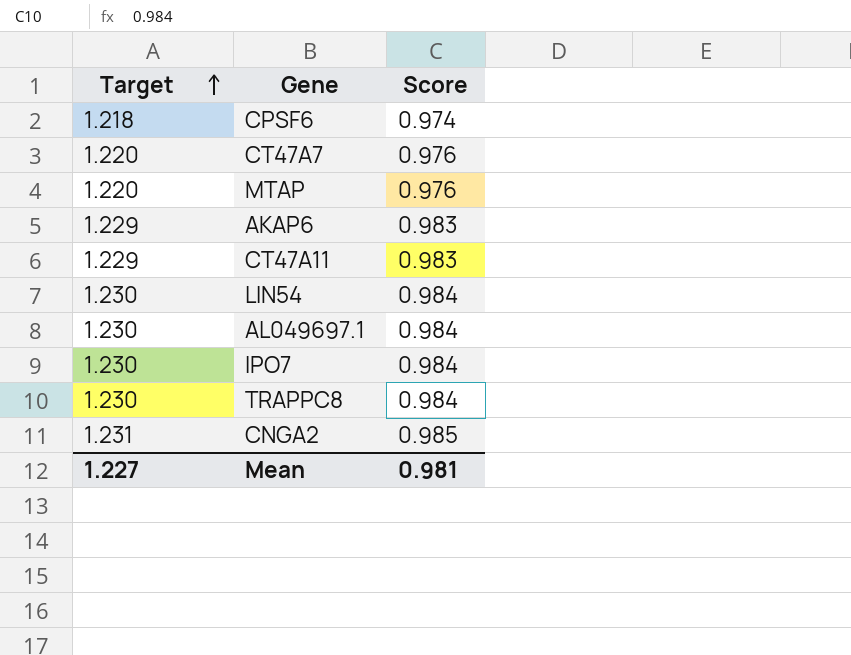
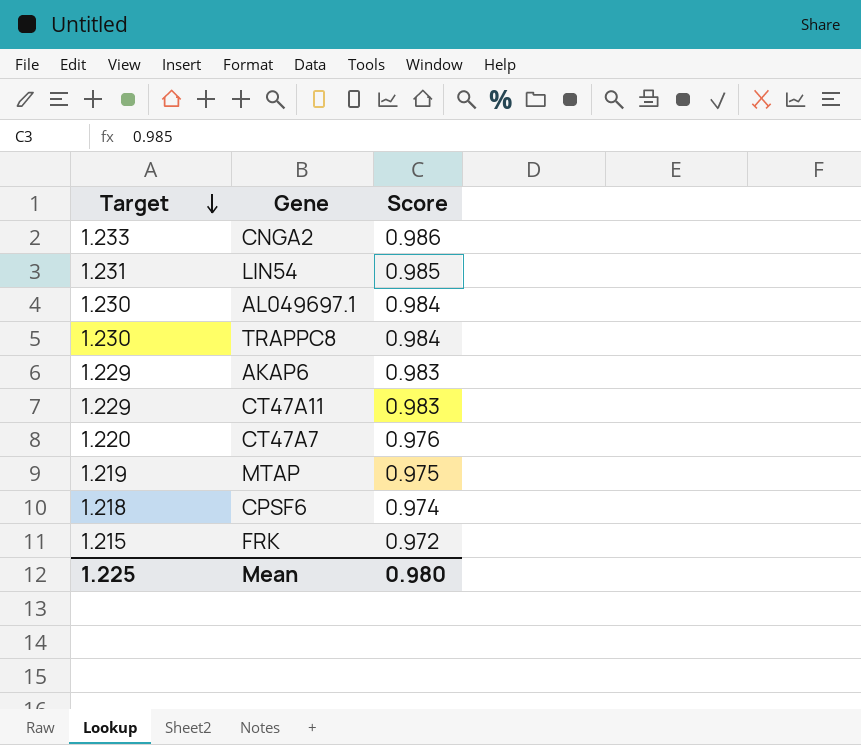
row order: Target ascending -> Target descending
row IPO7: 1.230 | 0.984 -> none
CNGA2 | Target: 1.231 -> 1.233
CNGA2 | Score: 0.985 -> 0.986
LIN54 | Target: 1.230 -> 1.231
LIN54 | Score: 0.984 -> 0.985
MTAP | Target: 1.220 -> 1.219
MTAP | Score: 0.976 -> 0.975
row FRK: none -> 1.215 | 0.972
Mean | Target: 1.227 -> 1.225
Mean | Score: 0.981 -> 0.980

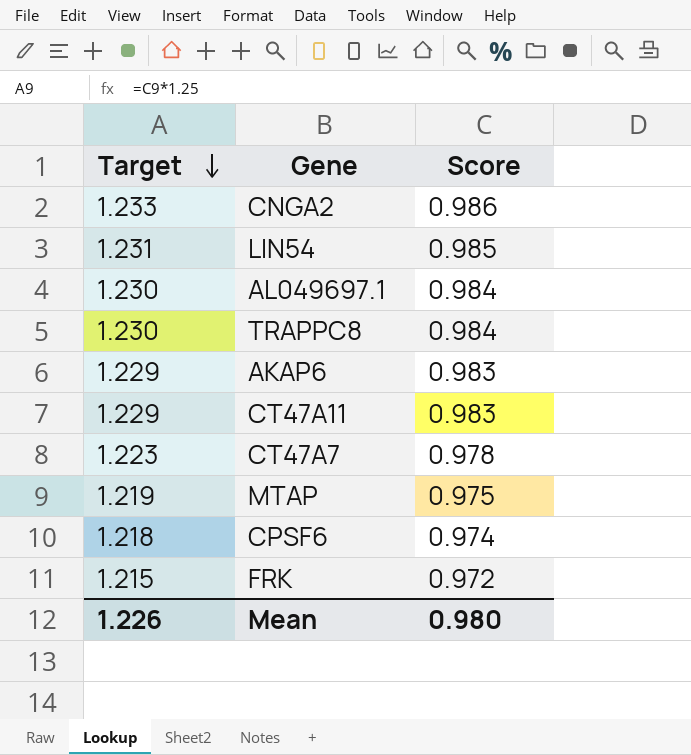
CT47A7 | Target: 1.220 -> 1.223
CT47A7 | Score: 0.976 -> 0.978
Mean | Target: 1.225 -> 1.226

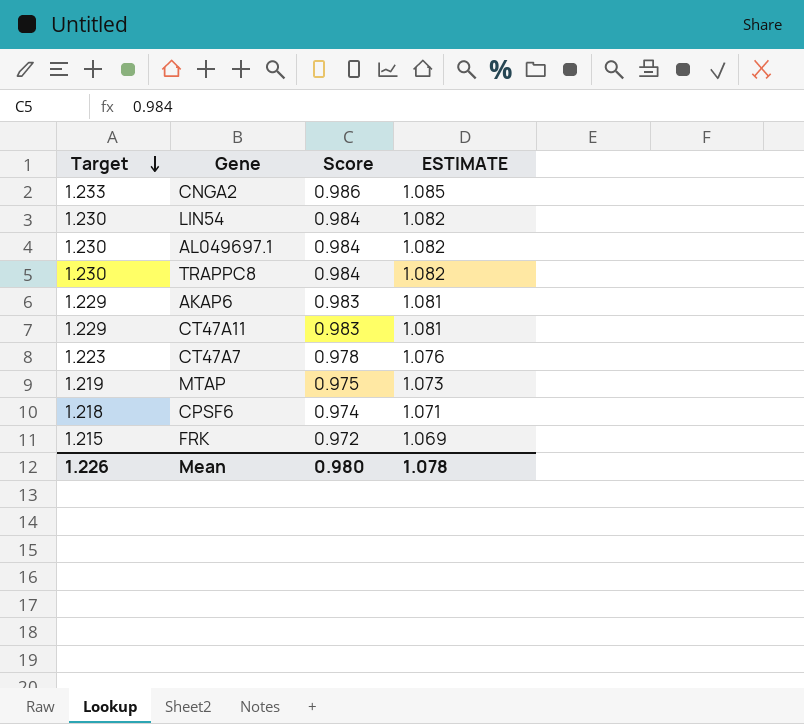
column ESTIMATE | formula: none -> [Score] * 1.1
LIN54 | Target: 1.231 -> 1.230
LIN54 | Score: 0.985 -> 0.984

